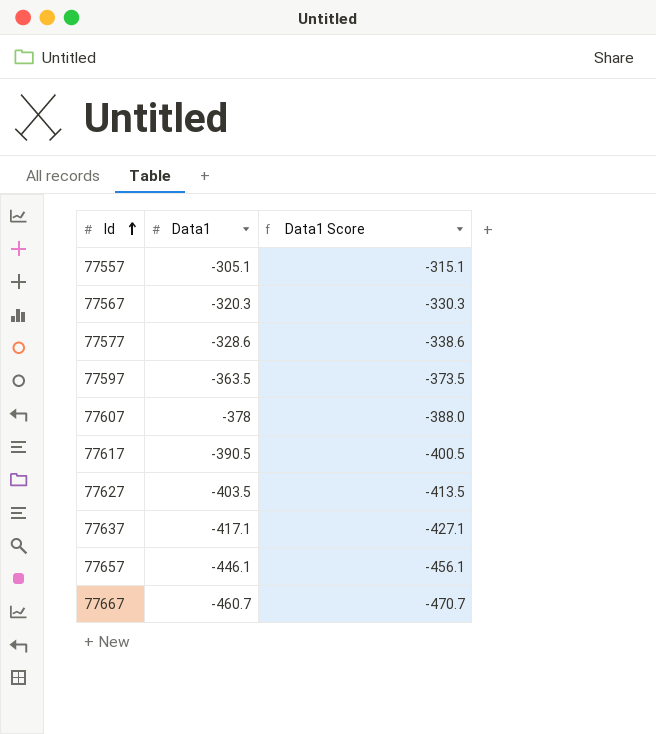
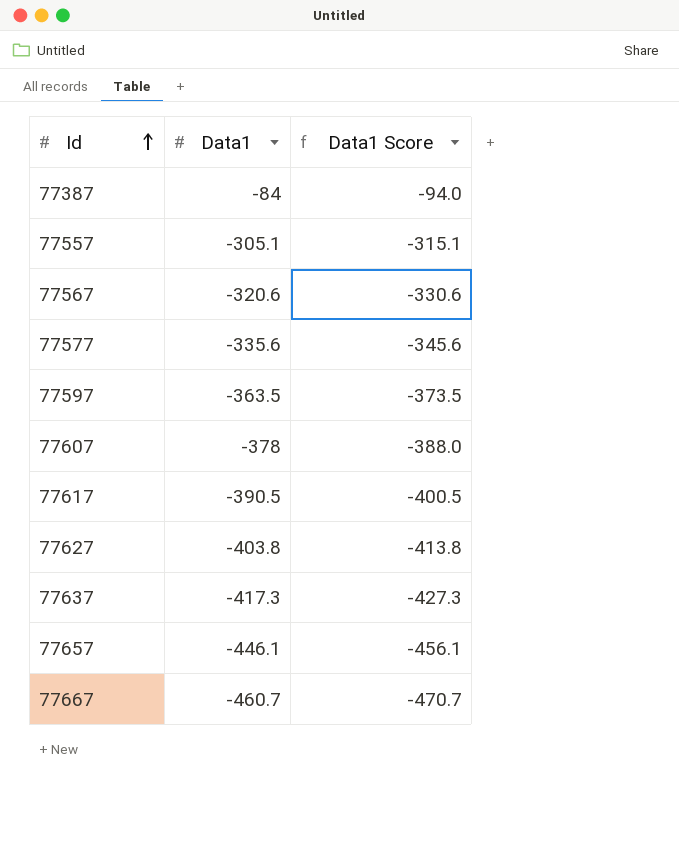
row 77387: none -> -84 | -94.0
77567 | Data1: -320.3 -> -320.6
77567 | Data1 Score: -330.3 -> -330.6
77577 | Data1: -328.6 -> -335.6
77577 | Data1 Score: -338.6 -> -345.6
77627 | Data1: -403.5 -> -403.8
77627 | Data1 Score: -413.5 -> -413.8
77637 | Data1: -417.1 -> -417.3
77637 | Data1 Score: -427.1 -> -427.3

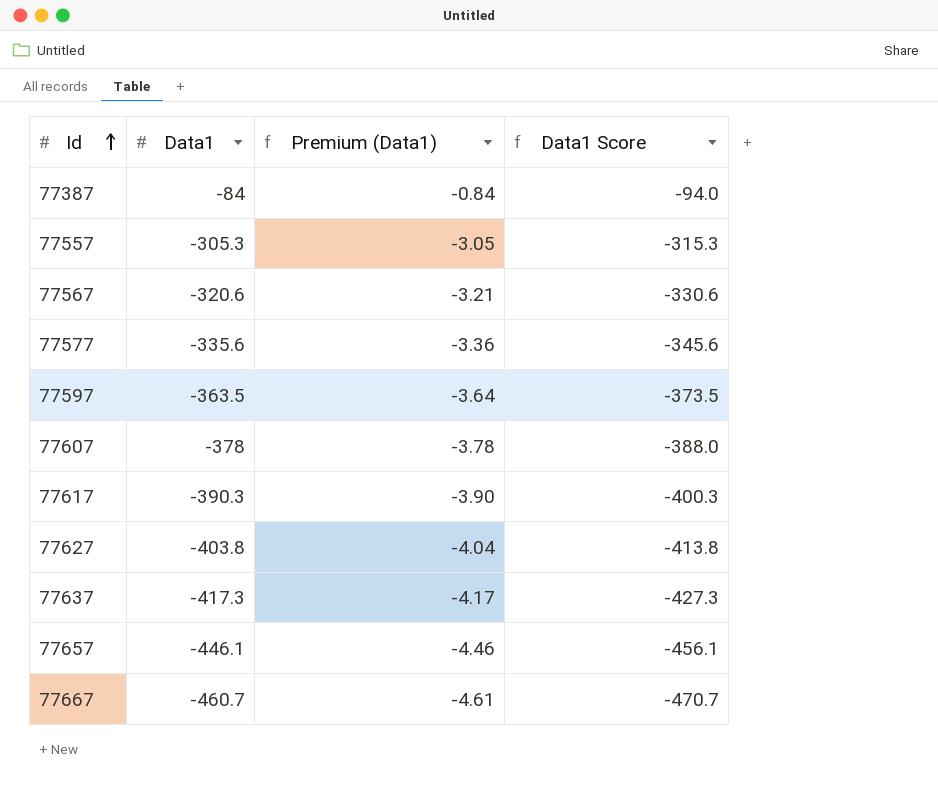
column Premium (Data1) | formula: none -> [Data1] * 0.01
77557 | Data1: -305.1 -> -305.3
77557 | Data1 Score: -315.1 -> -315.3
77617 | Data1: -390.5 -> -390.3
77617 | Data1 Score: -400.5 -> -400.3

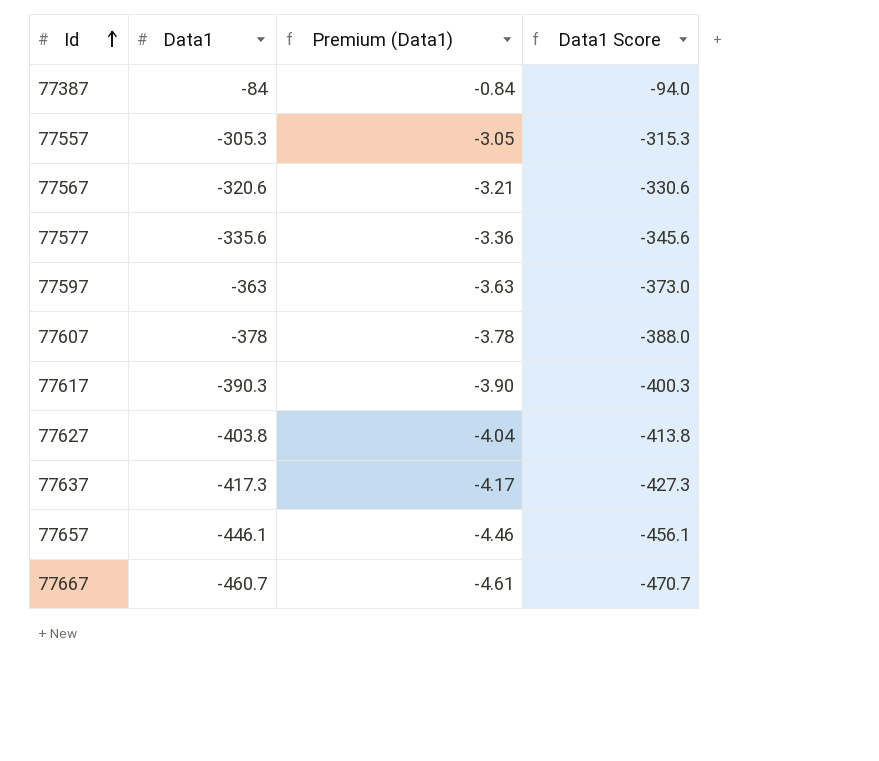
77597 | Data1: -363.5 -> -363
77597 | Premium (Data1): -3.64 -> -3.63
77597 | Data1 Score: -373.5 -> -373.0

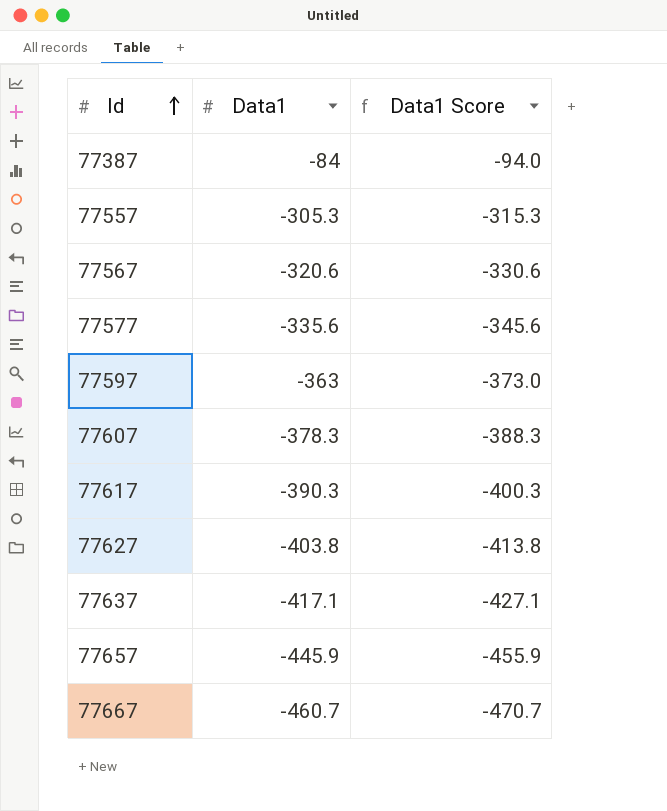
column Premium (Data1) | formula: [Data1] * 0.01 -> none
77607 | Data1: -378 -> -378.3
77607 | Data1 Score: -388.0 -> -388.3
77637 | Data1: -417.3 -> -417.1
77637 | Data1 Score: -427.3 -> -427.1
77657 | Data1: -446.1 -> -445.9
77657 | Data1 Score: -456.1 -> -455.9

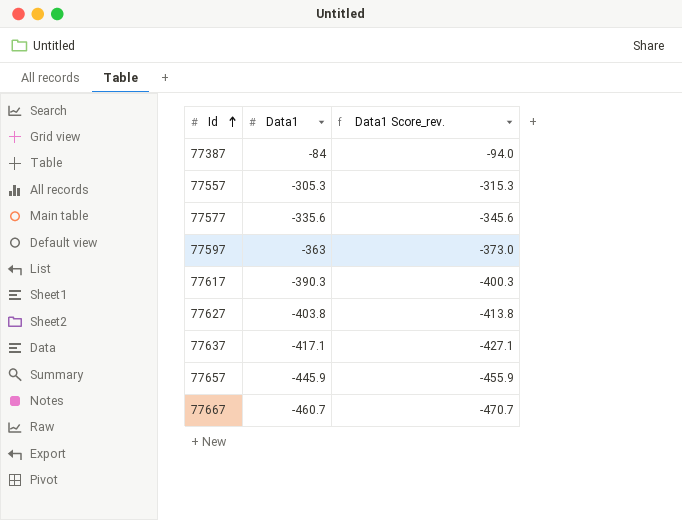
column name: Data1 Score -> Data1 Score_rev.
row 77567: -320.6 | -330.6 -> none
row 77607: -378.3 | -388.3 -> none

